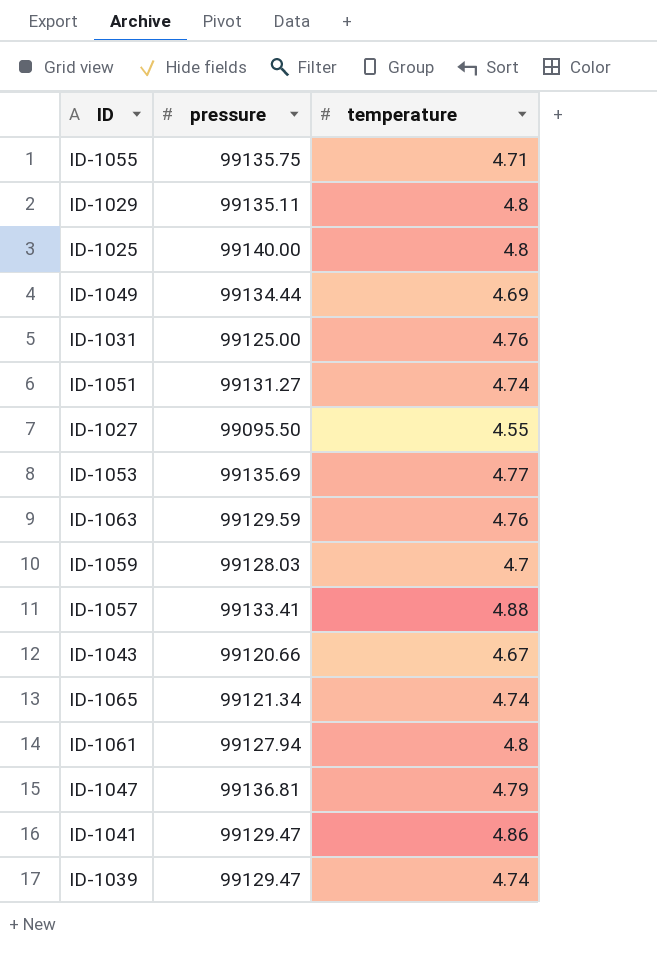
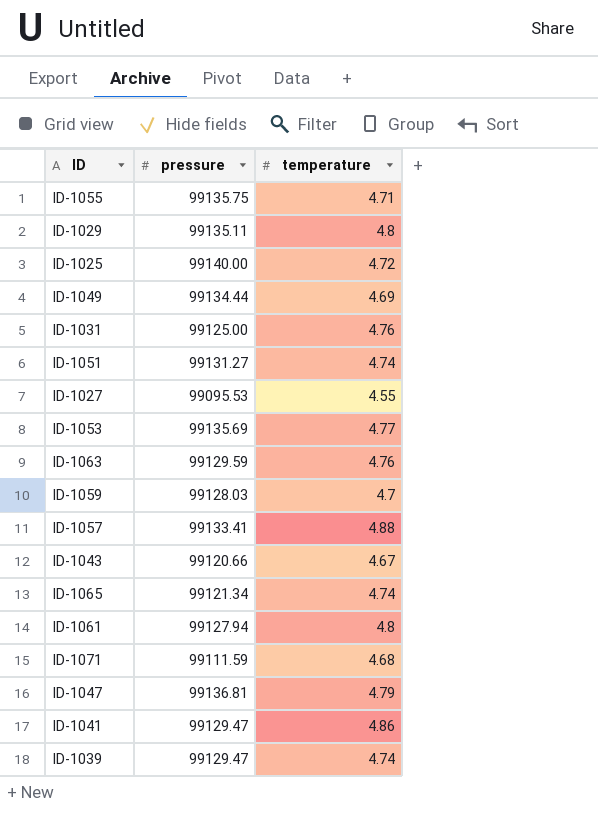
ID-1025 | temperature: 4.8 -> 4.72
ID-1027 | pressure: 99095.50 -> 99095.53
row ID-1071: none -> 99111.59 | 4.68

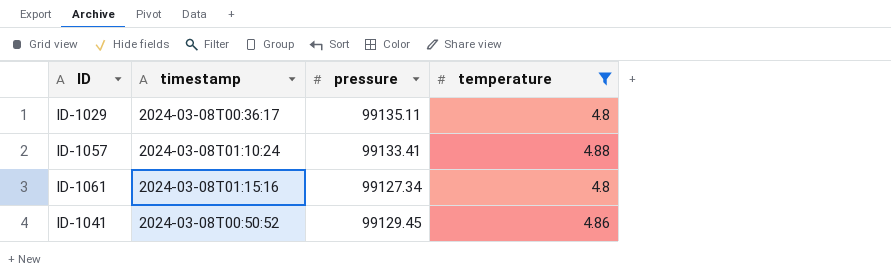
filter: none -> temperature >= 4.8
column timestamp | position: none -> 2
ID-1061 | pressure: 99127.94 -> 99127.34
ID-1041 | pressure: 99129.47 -> 99129.45

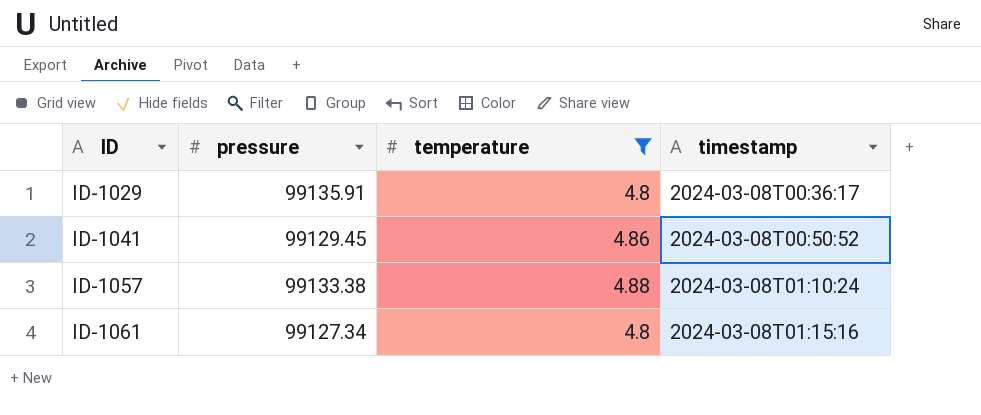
row order: none -> ID ascending
column timestamp | position: 2 -> 4
ID-1029 | pressure: 99135.11 -> 99135.91
ID-1057 | pressure: 99133.41 -> 99133.38

